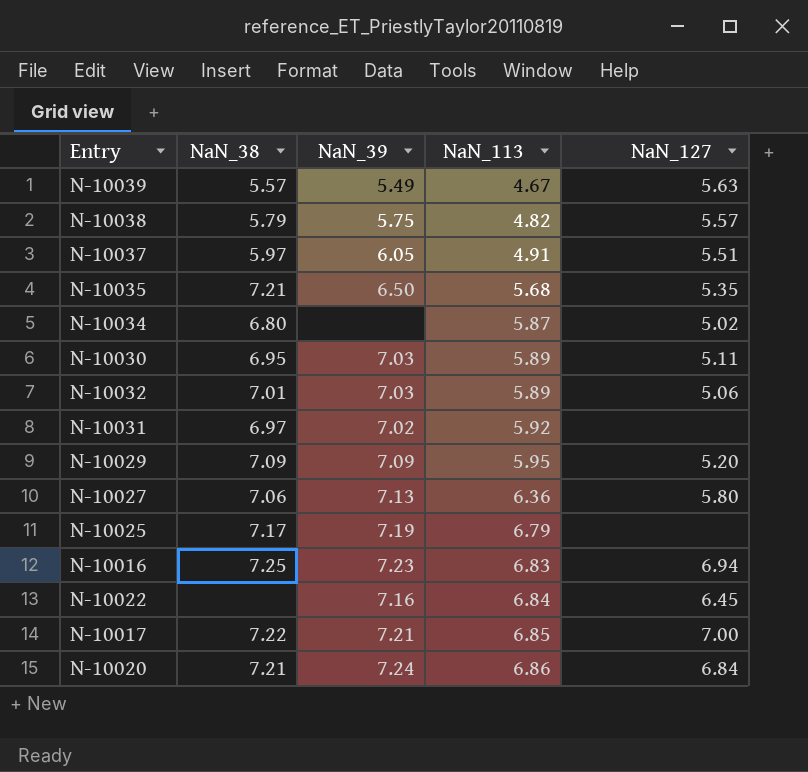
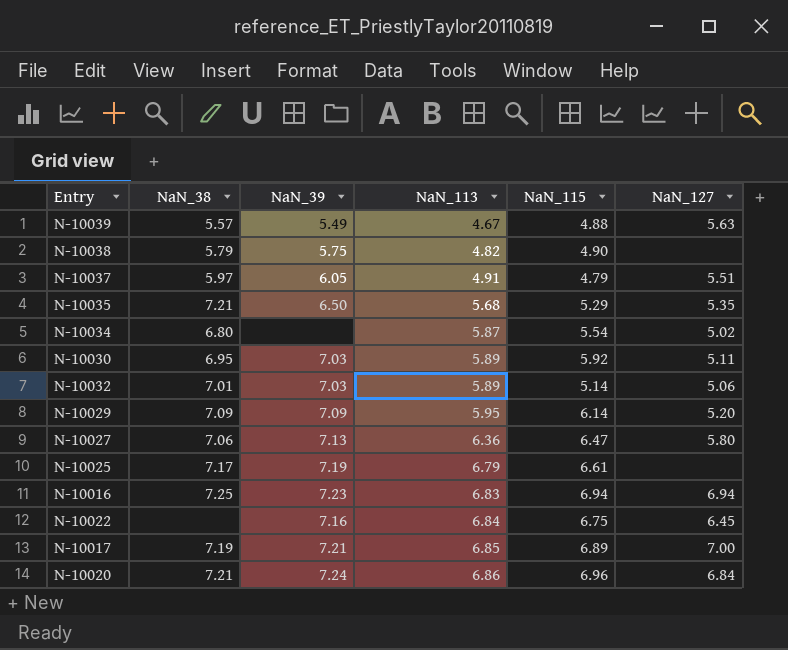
column NaN_115 | position: none -> 5
row N-10031: 6.97 | 7.02 | 5.92 | none -> none
N-10038 | NaN_127: 5.57 -> none
N-10017 | NaN_38: 7.22 -> 7.19

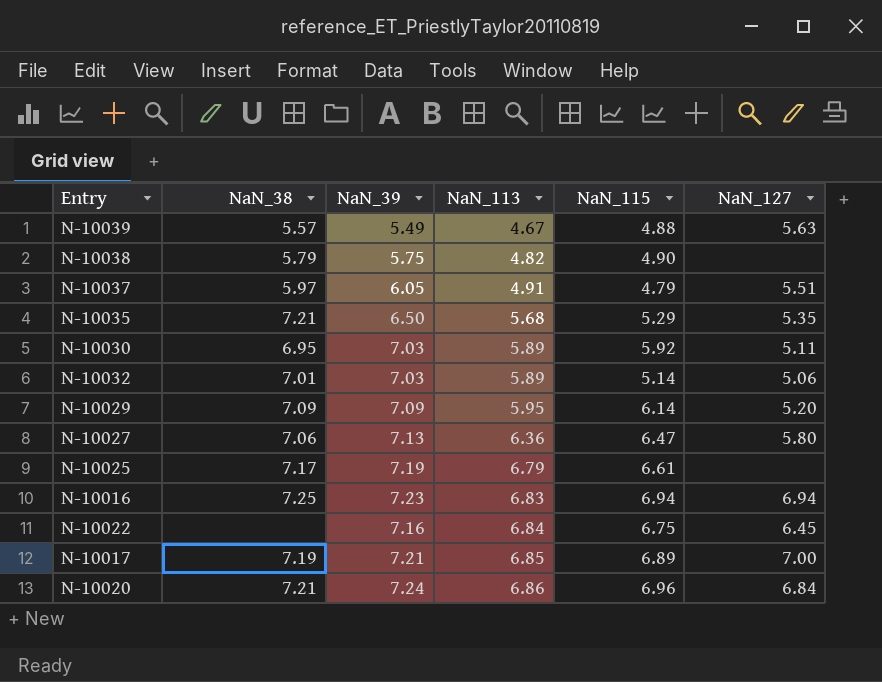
row N-10034: 6.80 | none | 5.87 | 5.54 | 5.02 -> none

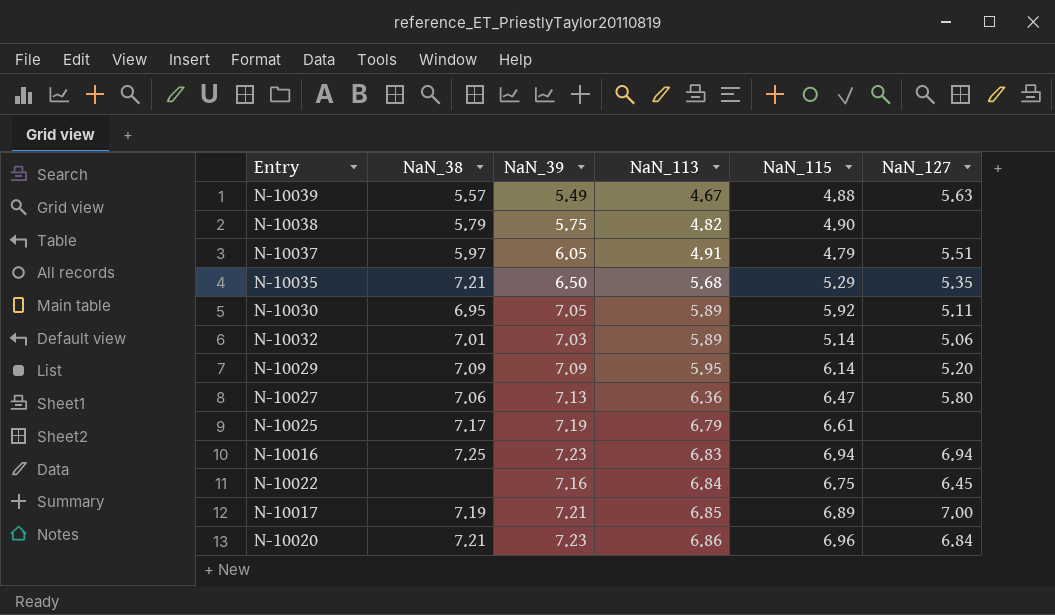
N-10030 | NaN_39: 7.03 -> 7.05
N-10020 | NaN_39: 7.24 -> 7.23

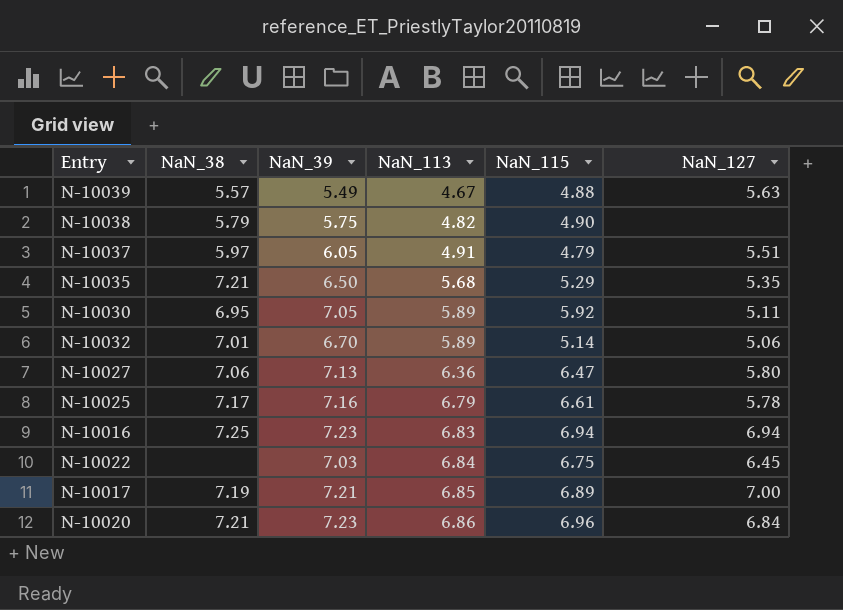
row N-10029: 7.09 | 7.09 | 5.95 | 6.14 | 5.20 -> none
N-10032 | NaN_39: 7.03 -> 6.70
N-10025 | NaN_39: 7.19 -> 7.16
N-10025 | NaN_127: none -> 5.78
N-10022 | NaN_39: 7.16 -> 7.03

